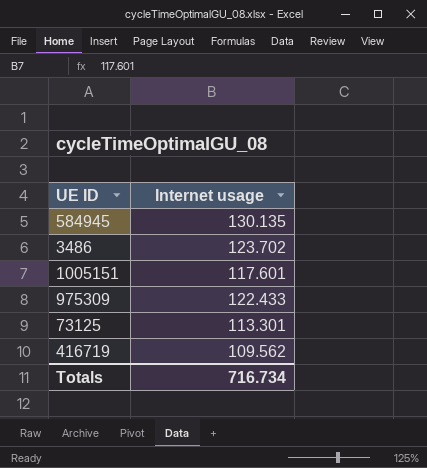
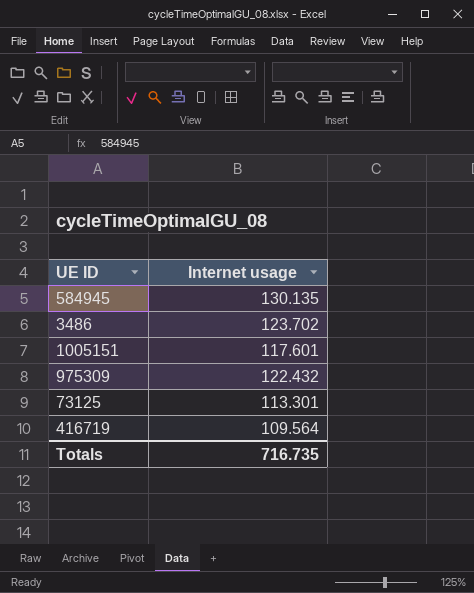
975309 | Internet usage: 122.433 -> 122.432
416719 | Internet usage: 109.562 -> 109.564
Totals | Internet usage: 716.734 -> 716.735

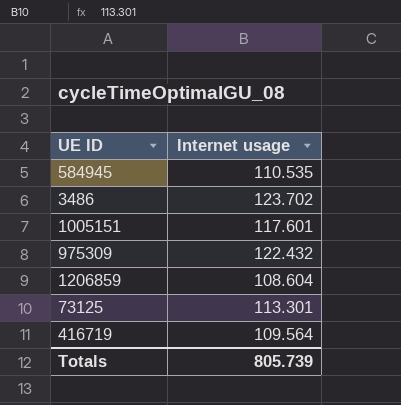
584945 | Internet usage: 130.135 -> 110.535
row 1206859: none -> 108.604
Totals | Internet usage: 716.735 -> 805.739

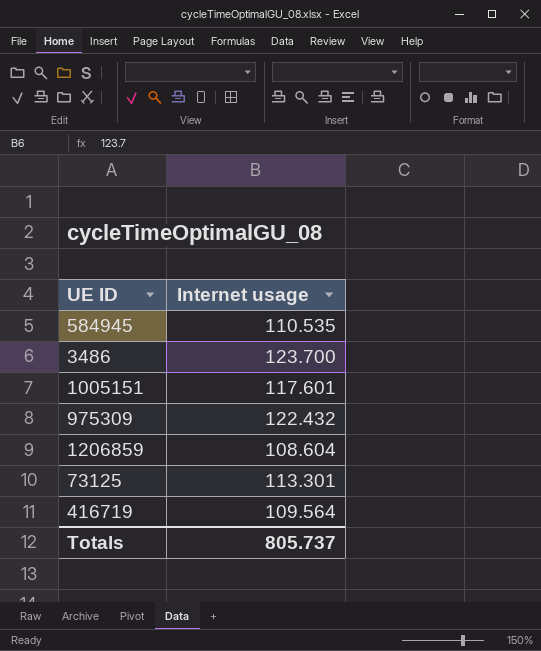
3486 | Internet usage: 123.702 -> 123.700
Totals | Internet usage: 805.739 -> 805.737

